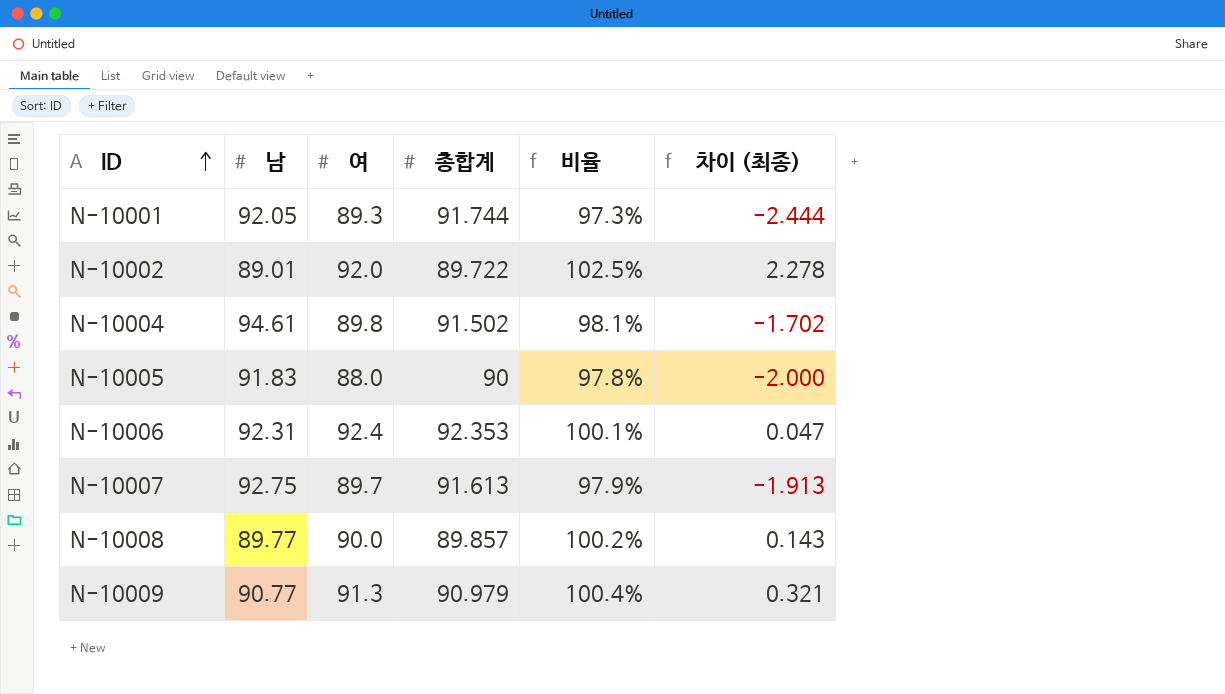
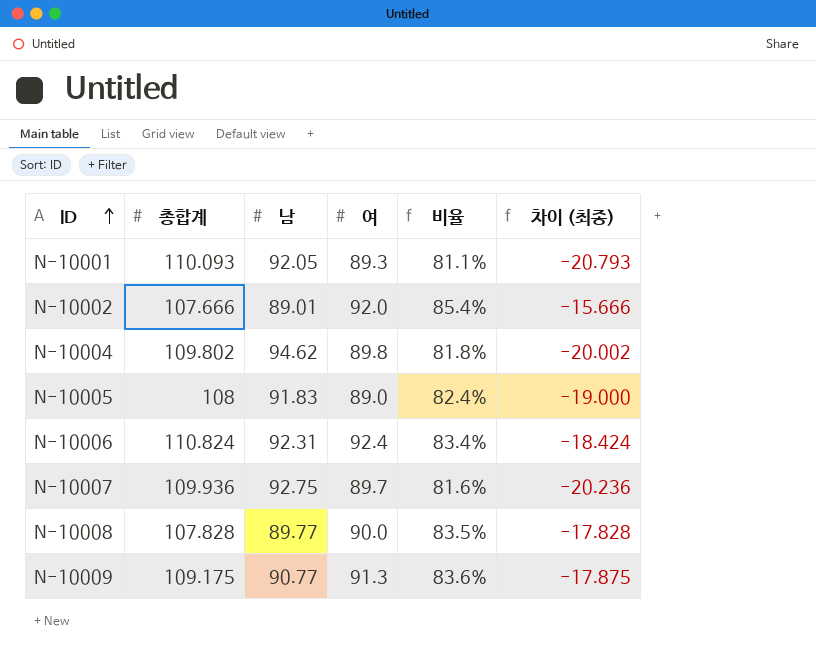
column 총합계 | position: 4 -> 2
N-10001 | 총합계: 91.744 -> 110.093
N-10001 | 비율: 97.3% -> 81.1%
N-10001 | 차이 (최종): -2.444 -> -20.793
N-10002 | 총합계: 89.722 -> 107.666
N-10002 | 비율: 102.5% -> 85.4%
N-10002 | 차이 (최종): 2.278 -> -15.666
N-10004 | 총합계: 91.502 -> 109.802
N-10004 | 남: 94.61 -> 94.62
N-10004 | 비율: 98.1% -> 81.8%
N-10004 | 차이 (최종): -1.702 -> -20.002
N-10005 | 총합계: 90 -> 108
N-10005 | 여: 88.0 -> 89.0
N-10005 | 비율: 97.8% -> 82.4%
N-10005 | 차이 (최종): -2.000 -> -19.000
N-10006 | 총합계: 92.353 -> 110.824
N-10006 | 비율: 100.1% -> 83.4%
N-10006 | 차이 (최종): 0.047 -> -18.424
N-10007 | 총합계: 91.613 -> 109.936
N-10007 | 비율: 97.9% -> 81.6%
N-10007 | 차이 (최종): -1.913 -> -20.236
N-10008 | 총합계: 89.857 -> 107.828
N-10008 | 비율: 100.2% -> 83.5%
N-10008 | 차이 (최종): 0.143 -> -17.828
N-10009 | 총합계: 90.979 -> 109.175
N-10009 | 비율: 100.4% -> 83.6%
N-10009 | 차이 (최종): 0.321 -> -17.875

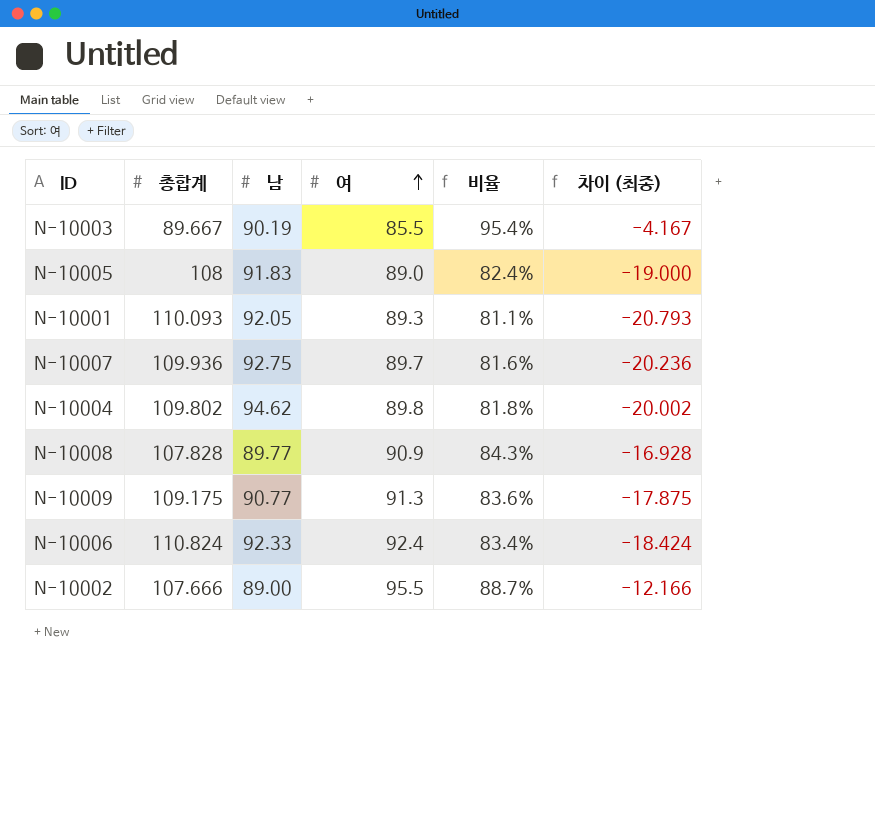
row order: ID ascending -> 여 ascending
row N-10003: none -> 89.667 | 90.19 | 85.5 | 95.4% | -4.167
N-10008 | 여: 90.0 -> 90.9
N-10008 | 비율: 83.5% -> 84.3%
N-10008 | 차이 (최종): -17.828 -> -16.928
N-10006 | 남: 92.31 -> 92.33
N-10002 | 남: 89.01 -> 89.00
N-10002 | 여: 92.0 -> 95.5
N-10002 | 비율: 85.4% -> 88.7%
N-10002 | 차이 (최종): -15.666 -> -12.166

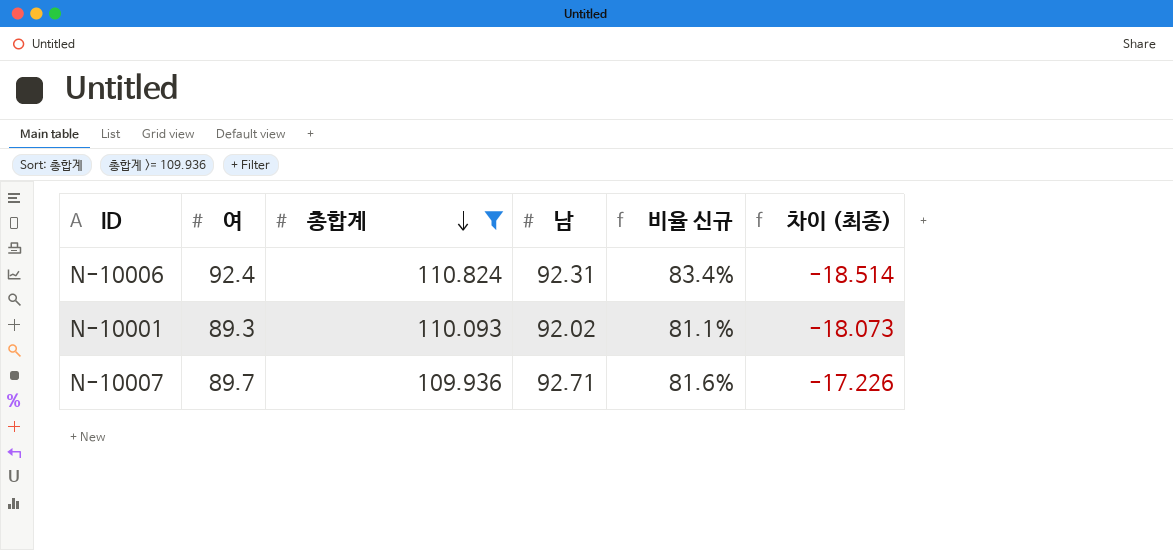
filter: none -> 총합계 >= 109.936
row order: 여 ascending -> 총합계 descending
column 여 | position: 4 -> 2
column name: 비율 -> 비율 신규
column 차이 (최종) | formula: [여] - [총합계] -> [남] - [총합계]
N-10006 | 남: 92.33 -> 92.31
N-10001 | 남: 92.05 -> 92.02
N-10007 | 남: 92.75 -> 92.71

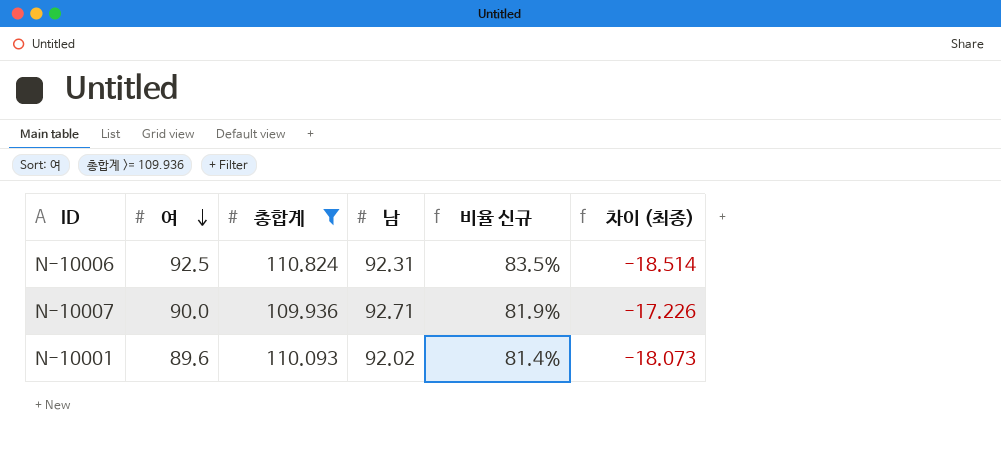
row order: 총합계 descending -> 여 descending
N-10006 | 여: 92.4 -> 92.5
N-10006 | 비율 신규: 83.4% -> 83.5%
N-10007 | 여: 89.7 -> 90.0
N-10007 | 비율 신규: 81.6% -> 81.9%
N-10001 | 여: 89.3 -> 89.6
N-10001 | 비율 신규: 81.1% -> 81.4%

